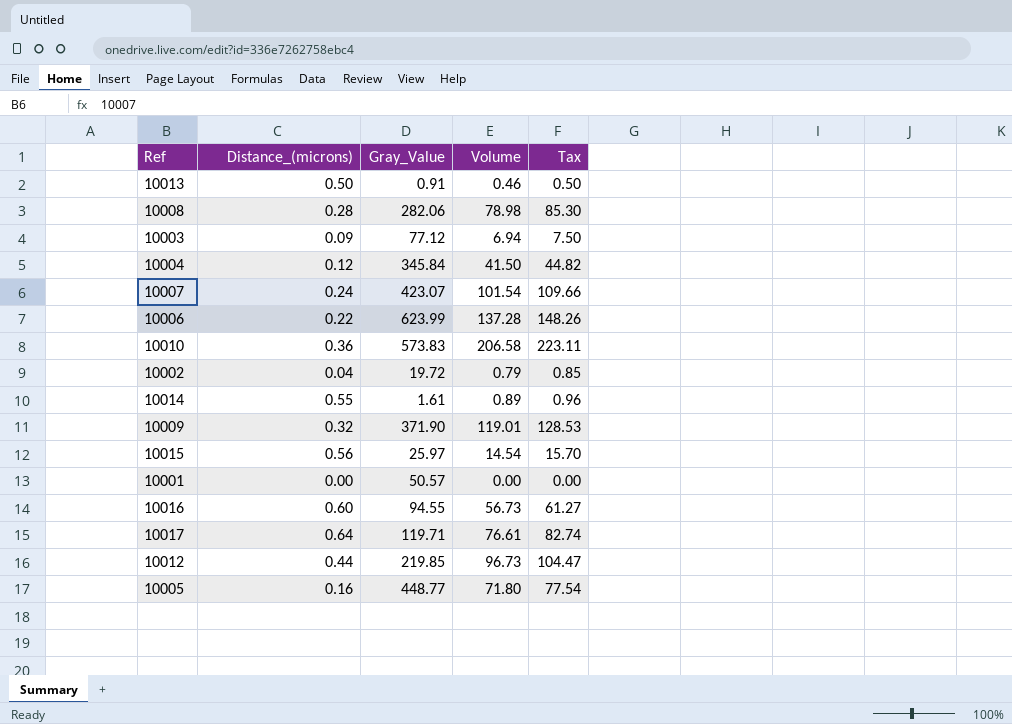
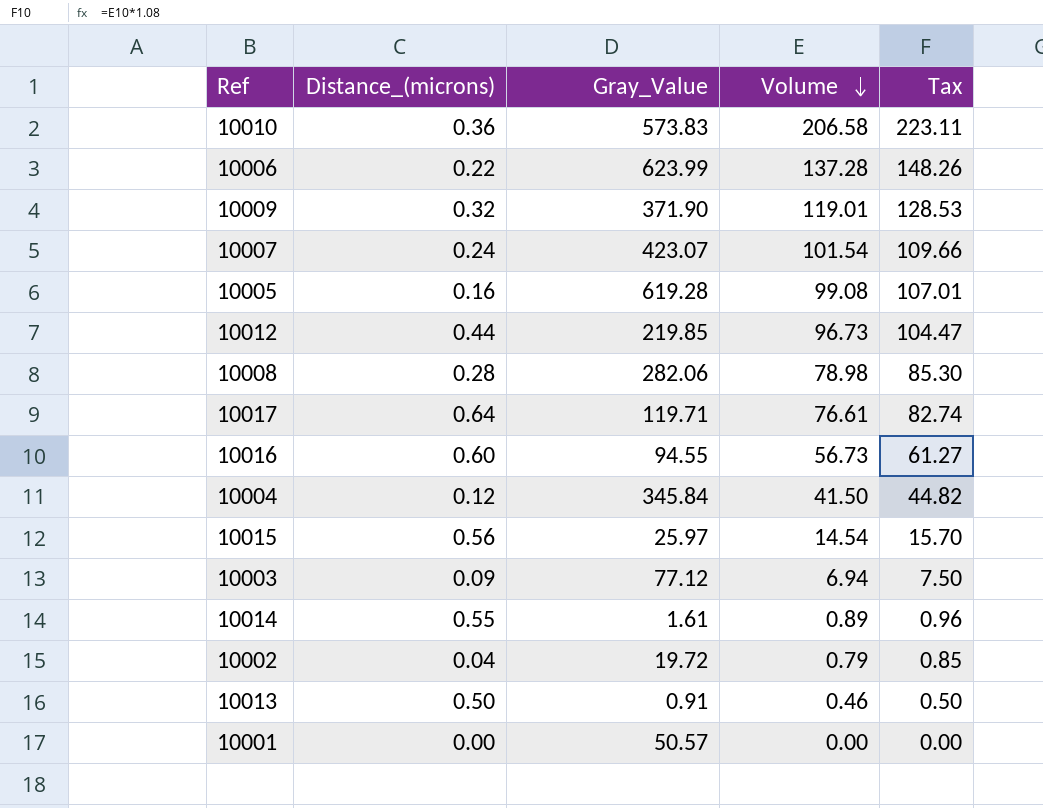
row order: none -> Volume descending
10005 | Gray_Value: 448.77 -> 619.28
10005 | Volume: 71.80 -> 99.08
10005 | Tax: 77.54 -> 107.01

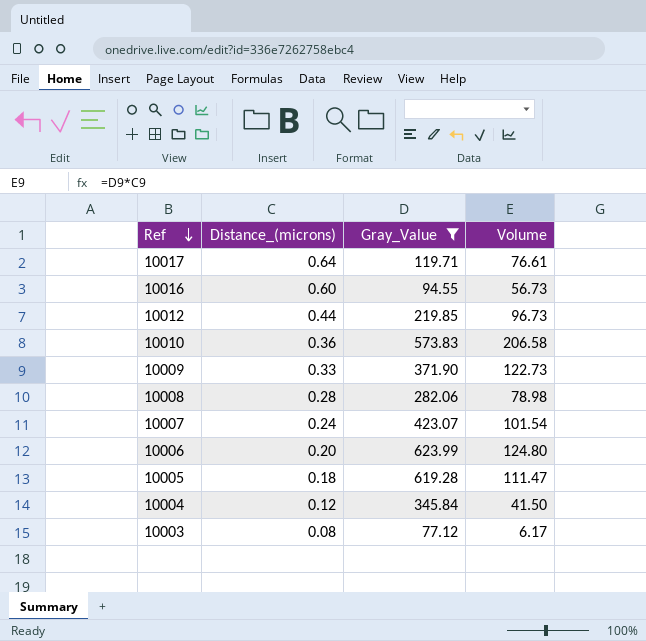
filter: none -> Gray_Value >= 77.12
row order: Volume descending -> Ref descending
column Tax | formula: [Volume] * 1.08 -> none
10009 | Distance_(microns): 0.32 -> 0.33
10009 | Volume: 119.01 -> 122.73
10006 | Distance_(microns): 0.22 -> 0.20
10006 | Volume: 137.28 -> 124.80
10005 | Distance_(microns): 0.16 -> 0.18
10005 | Volume: 99.08 -> 111.47
10003 | Distance_(microns): 0.09 -> 0.08
10003 | Volume: 6.94 -> 6.17

